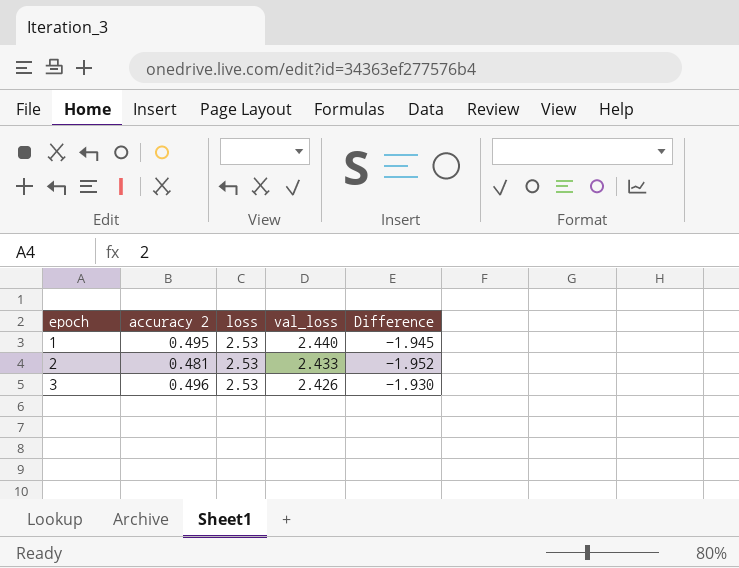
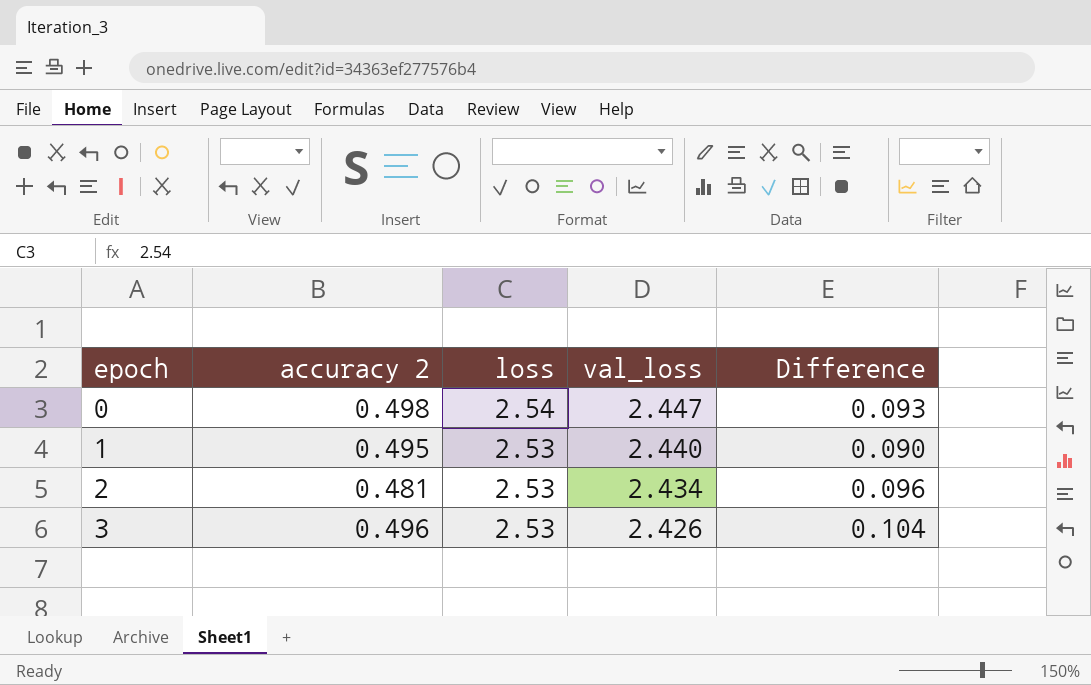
column Difference | formula: [accuracy 2] - [val_loss] -> [loss] - [val_loss]
row 0: none -> 0.498 | 2.54 | 2.447 | 0.093
2 | val_loss: 2.433 -> 2.434

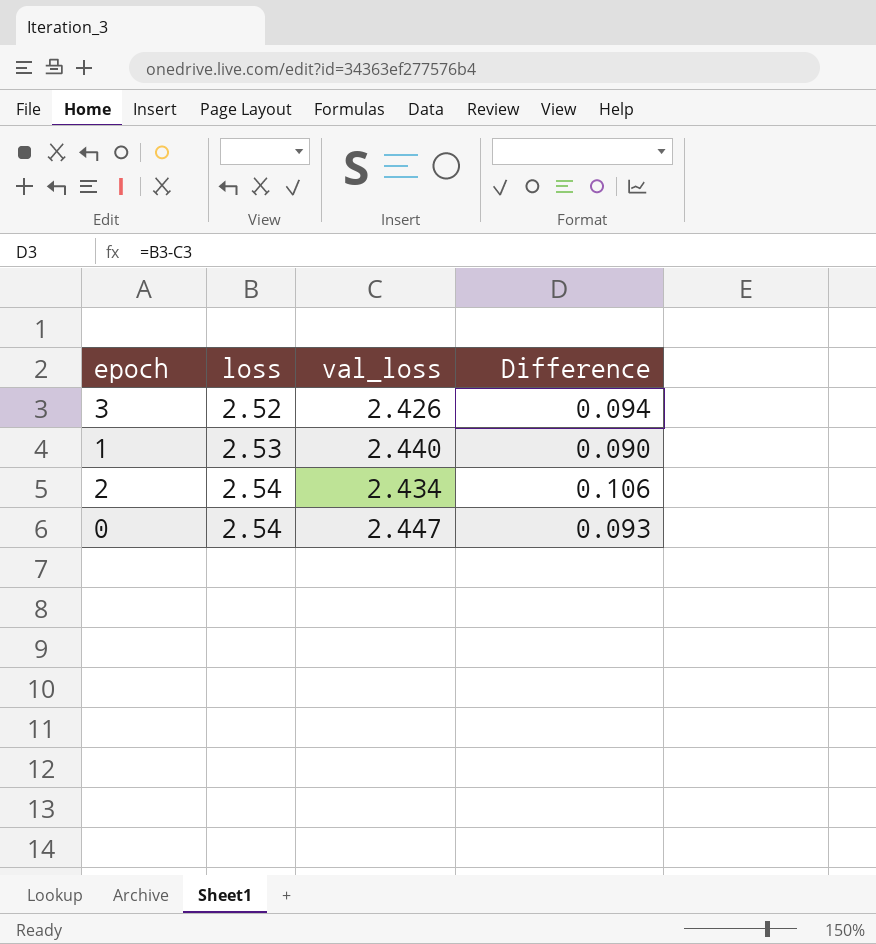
row order: epoch ascending -> loss ascending
column accuracy 2 | position: 2 -> none
3 | loss: 2.53 -> 2.52
3 | Difference: 0.104 -> 0.094
2 | loss: 2.53 -> 2.54
2 | Difference: 0.096 -> 0.106

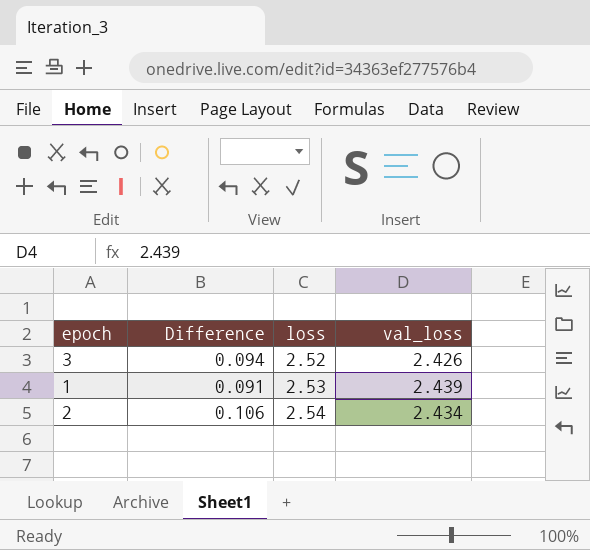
column Difference | position: 4 -> 2
row 0: 2.54 | 2.447 | 0.093 -> none
1 | Difference: 0.090 -> 0.091
1 | val_loss: 2.440 -> 2.439

